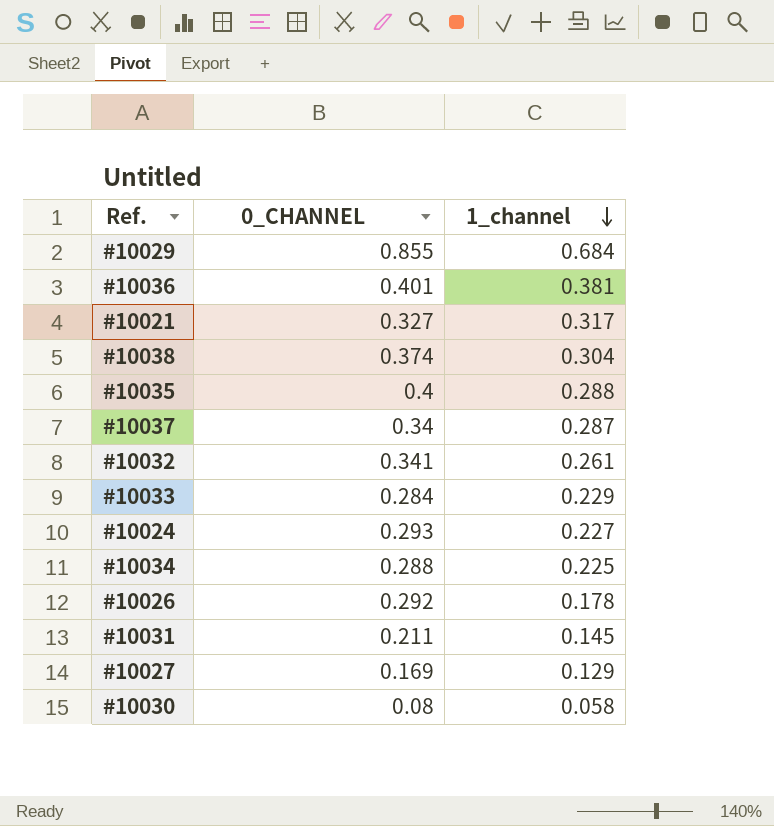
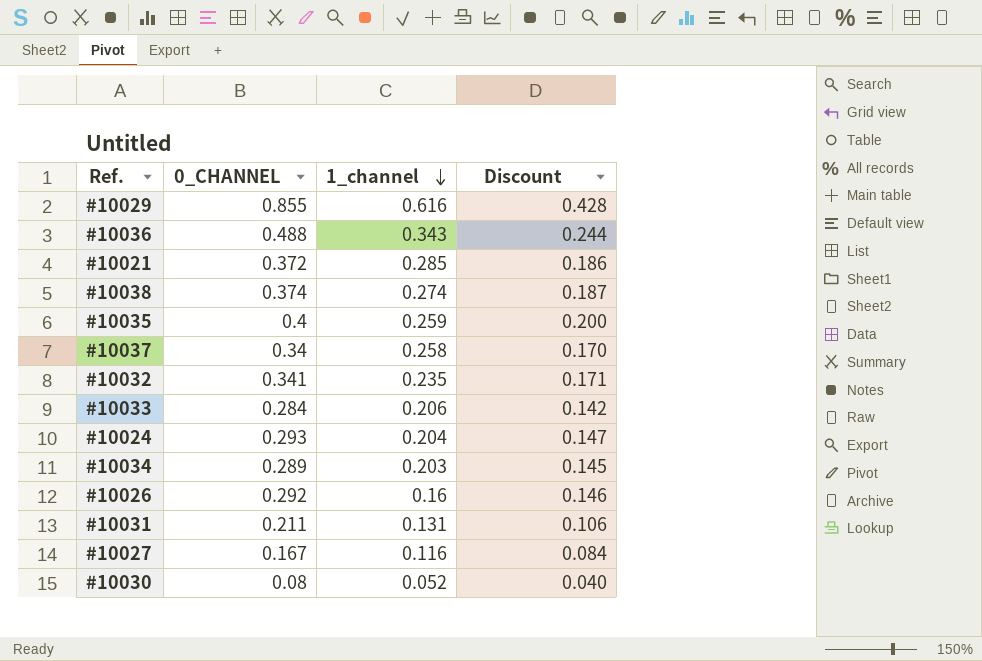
column Discount | formula: none -> [0_CHANNEL] * 0.5
#10029 | 1_channel: 0.684 -> 0.616
#10036 | 0_CHANNEL: 0.401 -> 0.488
#10036 | 1_channel: 0.381 -> 0.343
#10021 | 0_CHANNEL: 0.327 -> 0.372
#10021 | 1_channel: 0.317 -> 0.285
#10038 | 1_channel: 0.304 -> 0.274
#10035 | 1_channel: 0.288 -> 0.259
#10037 | 1_channel: 0.287 -> 0.258
#10032 | 1_channel: 0.261 -> 0.235
#10033 | 1_channel: 0.229 -> 0.206
#10024 | 1_channel: 0.227 -> 0.204
#10034 | 0_CHANNEL: 0.288 -> 0.289
#10034 | 1_channel: 0.225 -> 0.203
#10026 | 1_channel: 0.178 -> 0.16
#10031 | 1_channel: 0.145 -> 0.131
#10027 | 0_CHANNEL: 0.169 -> 0.167
#10027 | 1_channel: 0.129 -> 0.116
#10030 | 1_channel: 0.058 -> 0.052

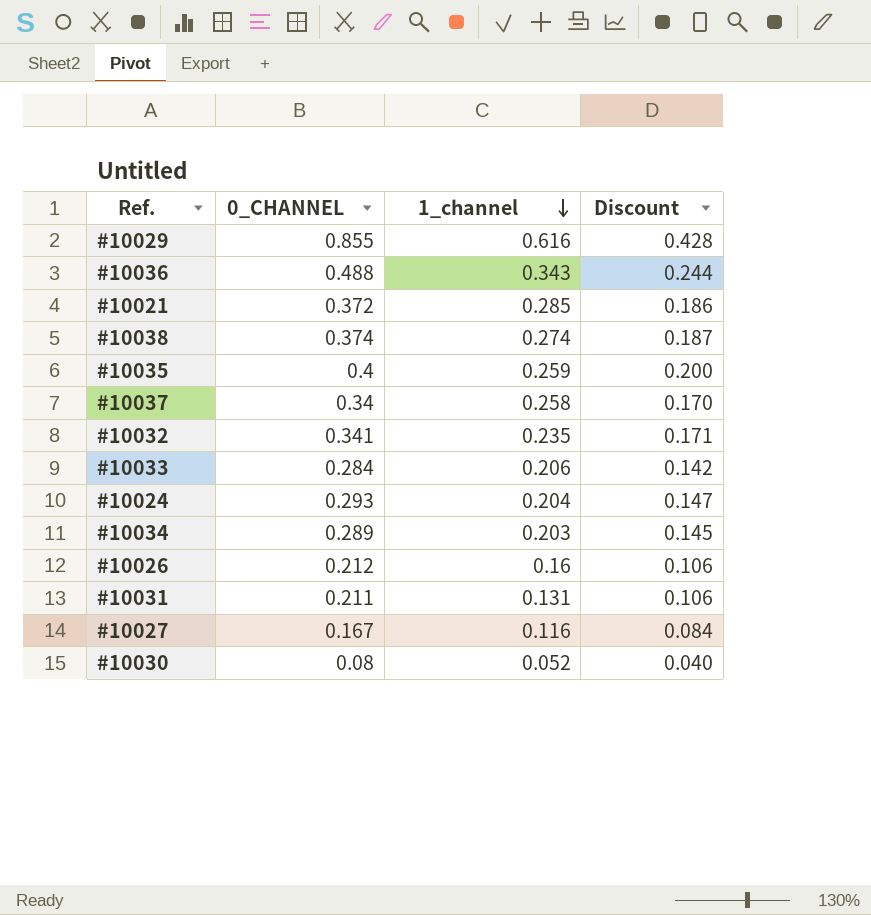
#10026 | 0_CHANNEL: 0.292 -> 0.212
#10026 | Discount: 0.146 -> 0.106

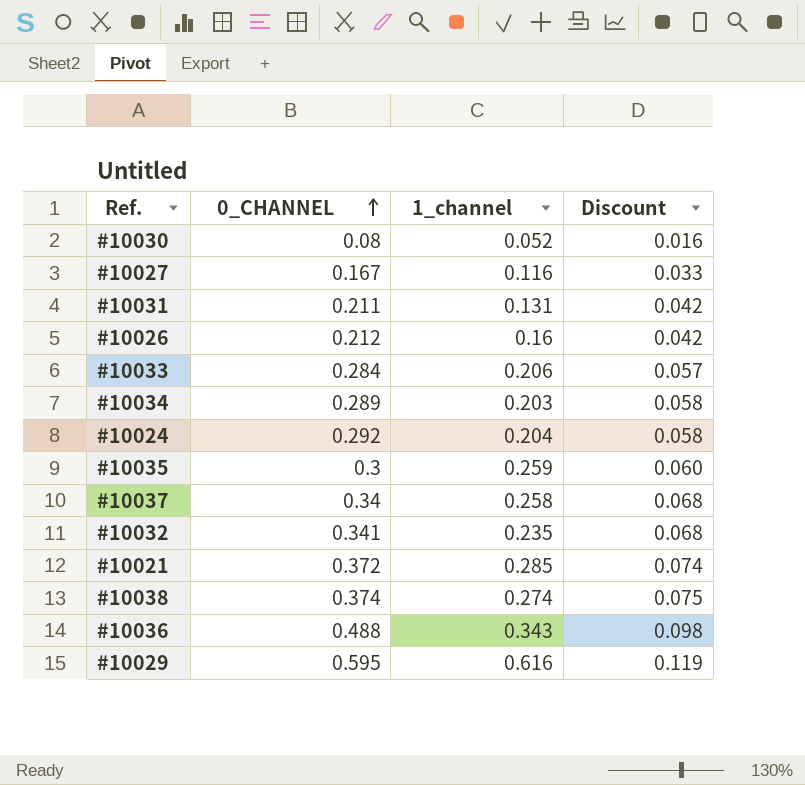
row order: 1_channel descending -> 0_CHANNEL ascending
column Discount | formula: [0_CHANNEL] * 0.5 -> [0_CHANNEL] * 0.2
#10024 | 0_CHANNEL: 0.293 -> 0.292
#10035 | 0_CHANNEL: 0.4 -> 0.3
#10029 | 0_CHANNEL: 0.855 -> 0.595

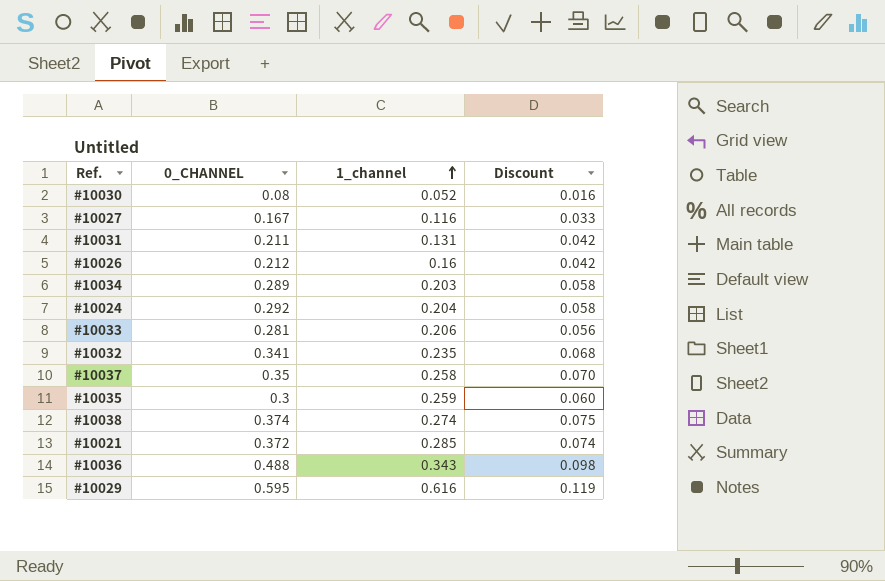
row order: 0_CHANNEL ascending -> 1_channel ascending
#10033 | 0_CHANNEL: 0.284 -> 0.281
#10033 | Discount: 0.057 -> 0.056
#10037 | 0_CHANNEL: 0.34 -> 0.35
#10037 | Discount: 0.068 -> 0.070

